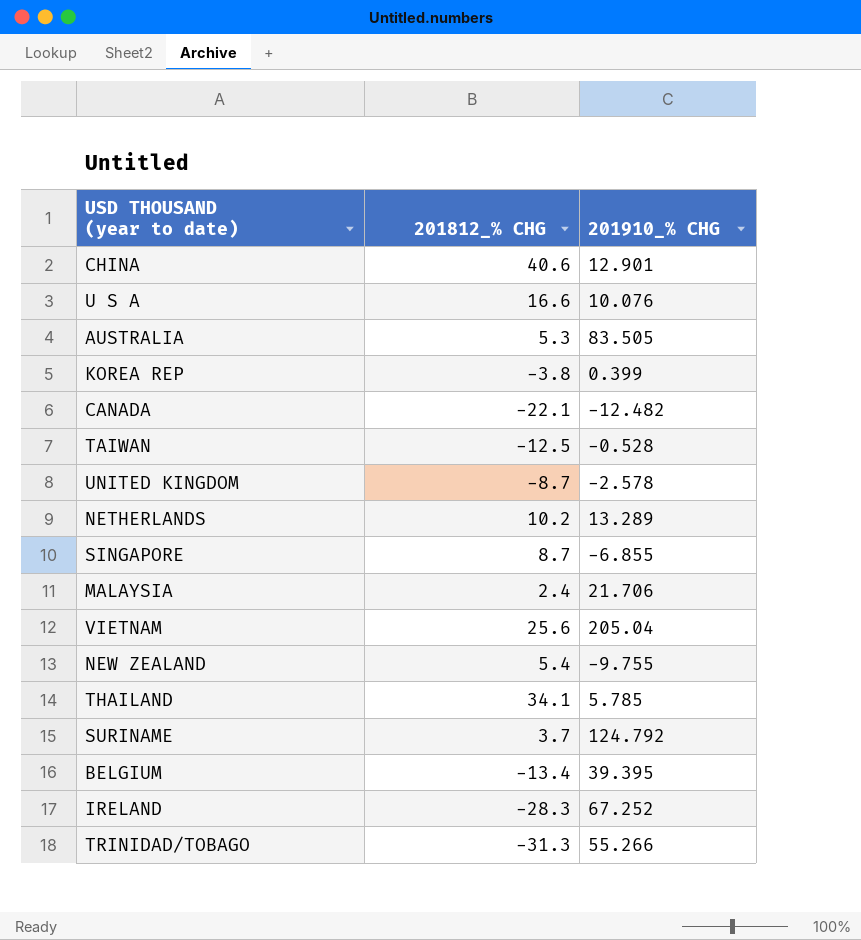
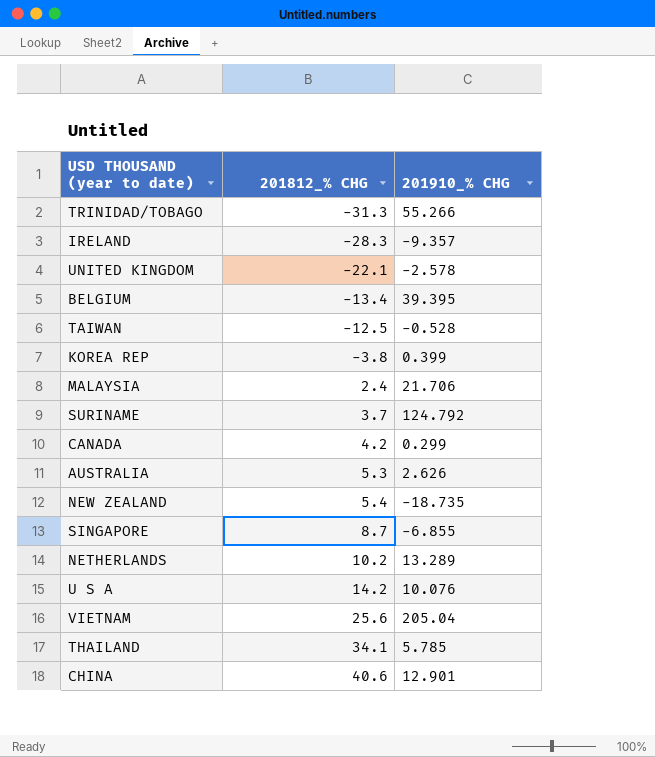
row order: none -> 201812_% CHG ascending
IRELAND | 201910_% CHG: 67.252 -> -9.357
UNITED KINGDOM | 201812_% CHG: -8.7 -> -22.1
CANADA | 201812_% CHG: -22.1 -> 4.2
CANADA | 201910_% CHG: -12.482 -> 0.299
AUSTRALIA | 201910_% CHG: 83.505 -> 2.626
NEW ZEALAND | 201910_% CHG: -9.755 -> -18.735
U S A | 201812_% CHG: 16.6 -> 14.2

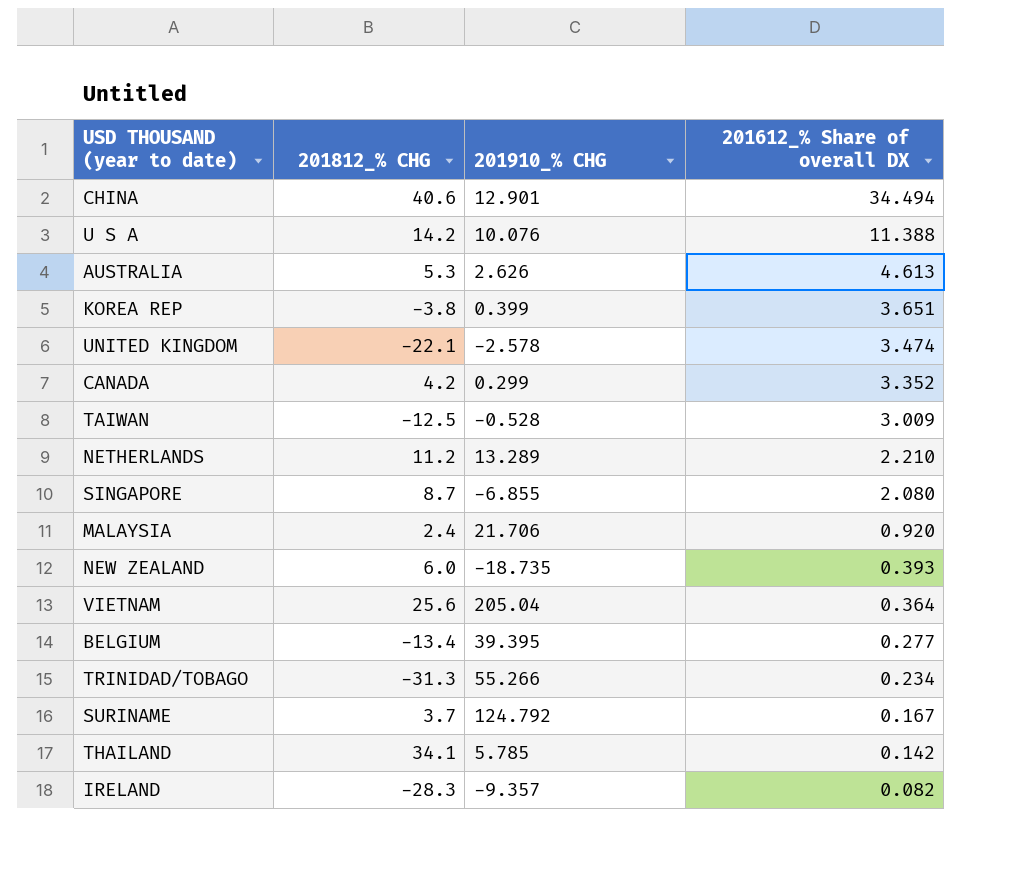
row order: 201812_% CHG ascending -> 201612_% Share of overall DX descending
column 201612_% Share of overall DX | position: none -> 4
NETHERLANDS | 201812_% CHG: 10.2 -> 11.2
NEW ZEALAND | 201812_% CHG: 5.4 -> 6.0

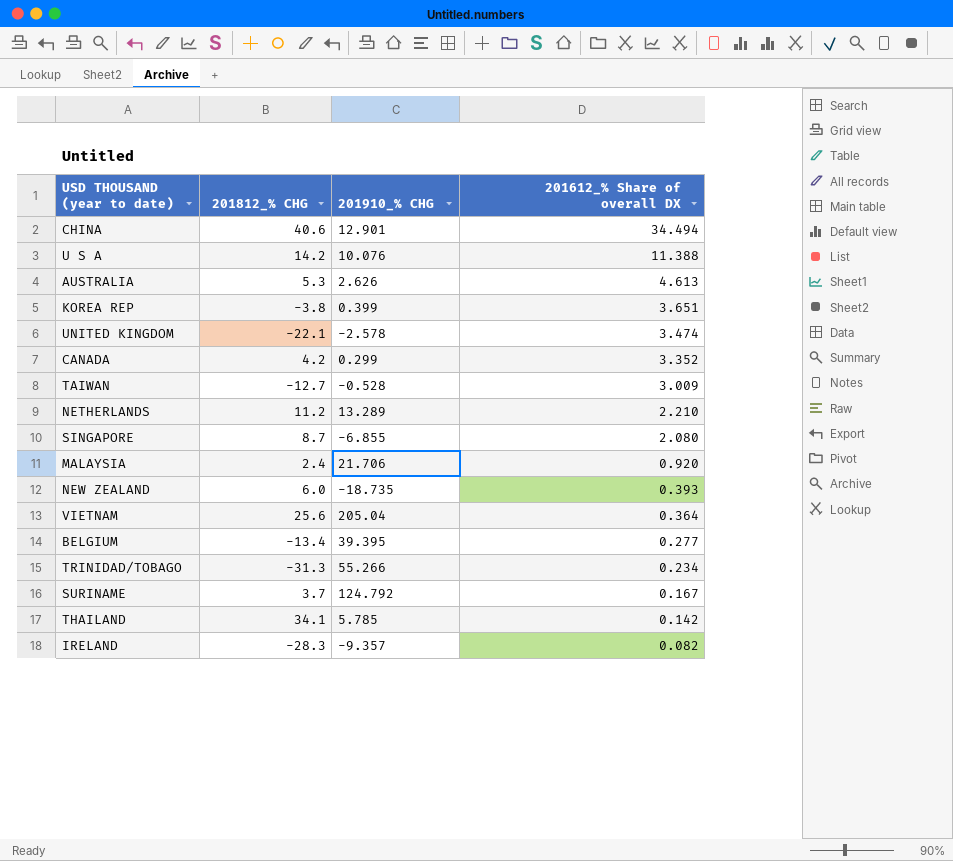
TAIWAN | 201812_% CHG: -12.5 -> -12.7

